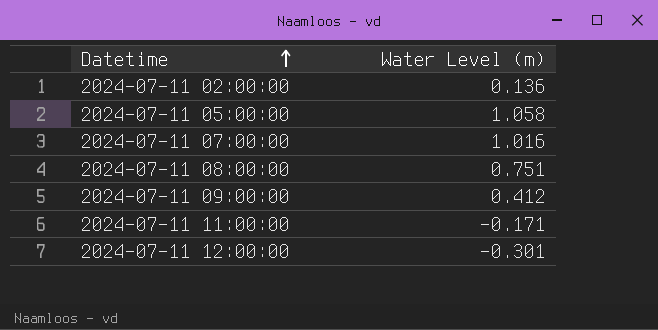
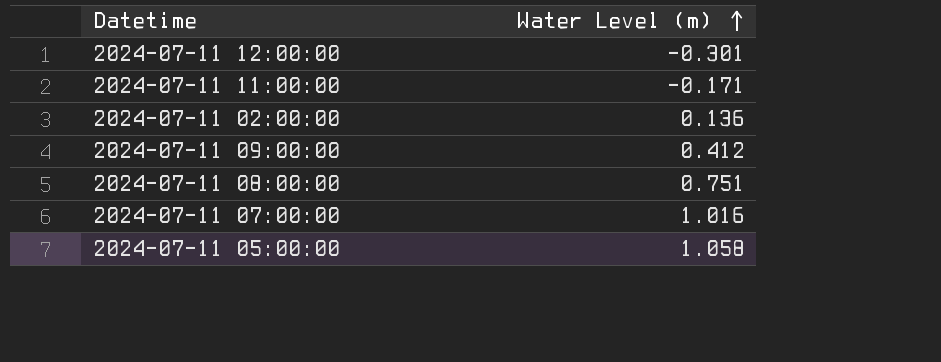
row order: Datetime ascending -> Water Level (m) ascending

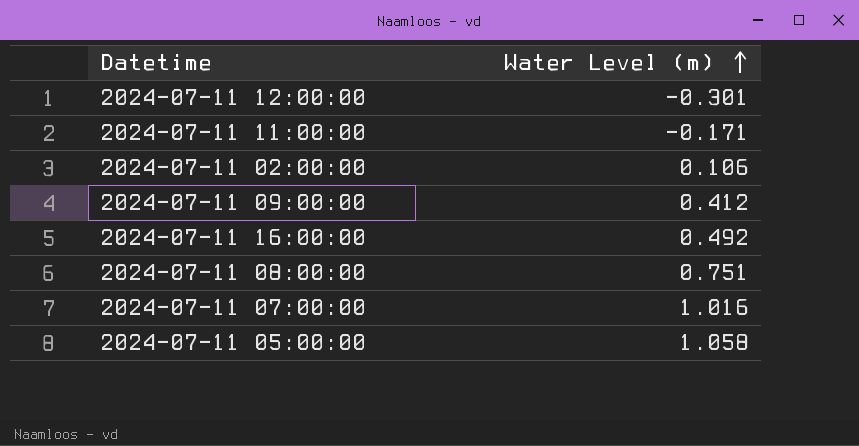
2024-07-11 02:00:00 | Water Level (m): 0.136 -> 0.106
row 2024-07-11 16:00:00: none -> 0.492

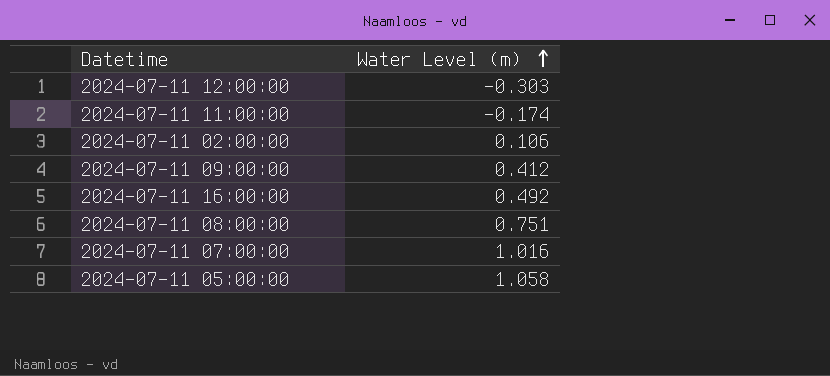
2024-07-11 12:00:00 | Water Level (m): -0.301 -> -0.303
2024-07-11 11:00:00 | Water Level (m): -0.171 -> -0.174

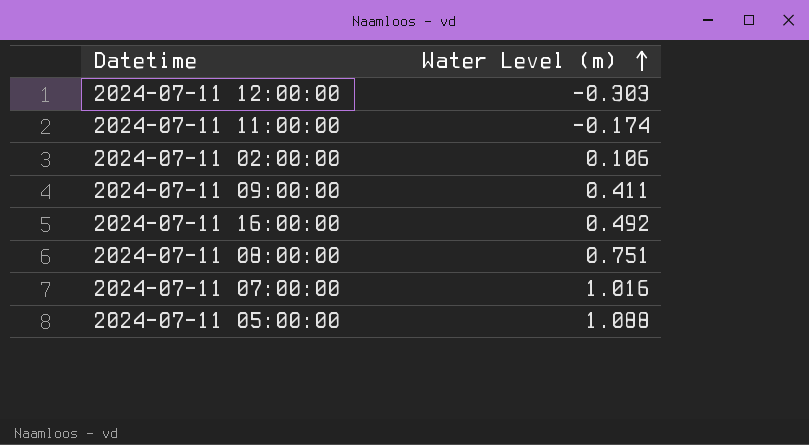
2024-07-11 09:00:00 | Water Level (m): 0.412 -> 0.411
2024-07-11 05:00:00 | Water Level (m): 1.058 -> 1.088

